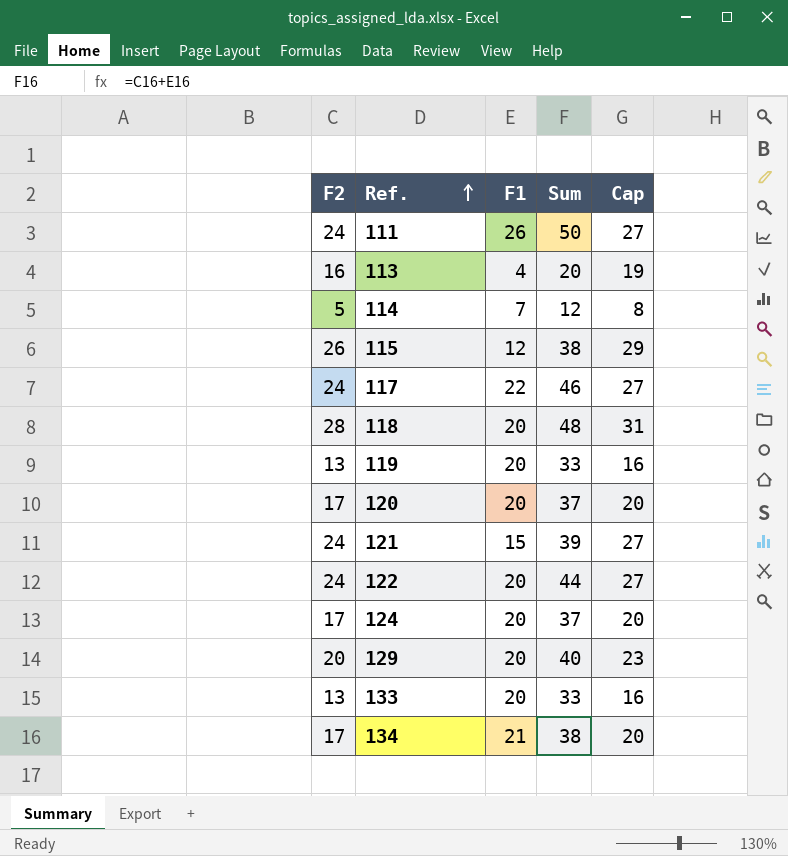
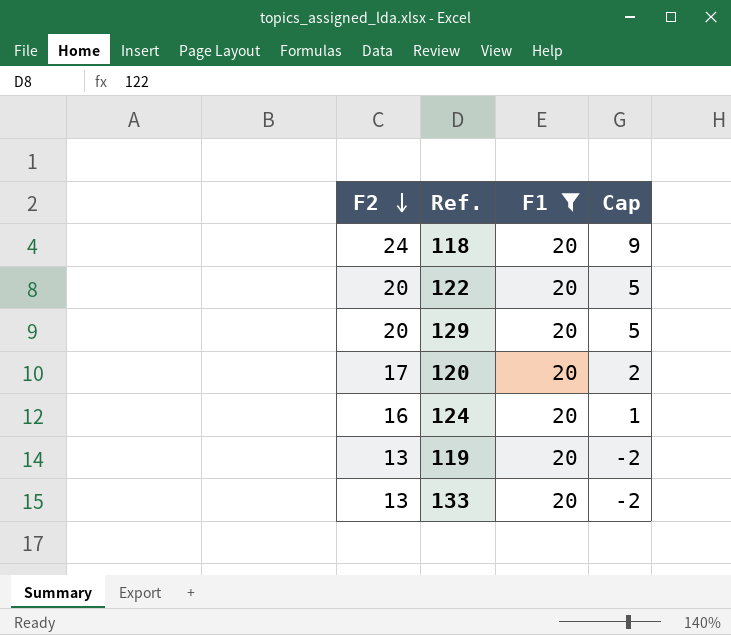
filter: none -> F1 = 20
row order: Ref. ascending -> F2 descending
column Sum | formula: [F2] + [F1] -> none
column Cap | formula: [F2] + 3 -> [F2] - 15
118 | F2: 28 -> 24
122 | F2: 24 -> 20
124 | F2: 17 -> 16

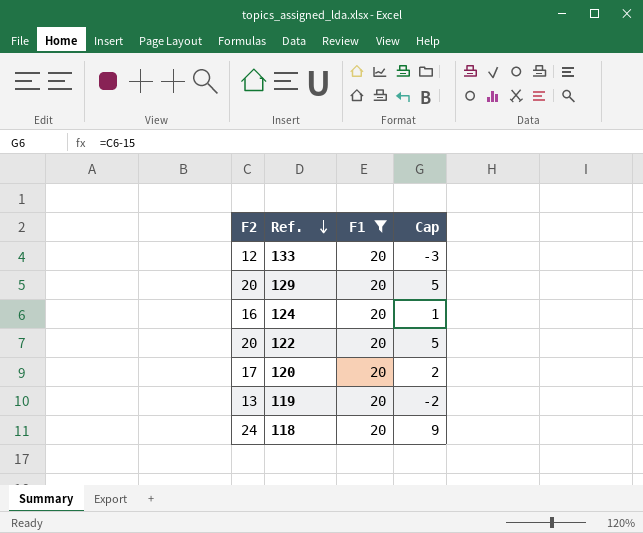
row order: F2 descending -> Ref. descending
133 | F2: 13 -> 12
133 | Cap: -2 -> -3

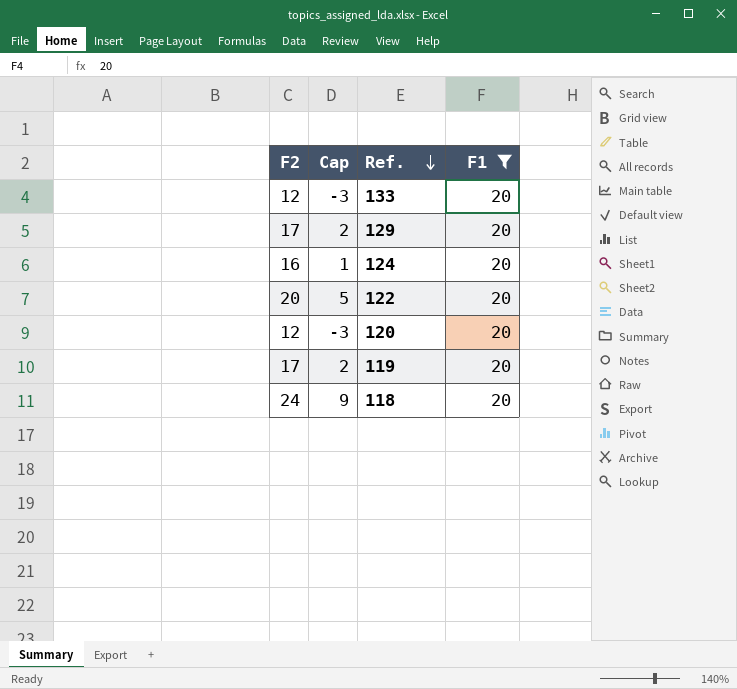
column Cap | position: 4 -> 2
129 | F2: 20 -> 17
129 | Cap: 5 -> 2
120 | F2: 17 -> 12
120 | Cap: 2 -> -3
119 | F2: 13 -> 17
119 | Cap: -2 -> 2

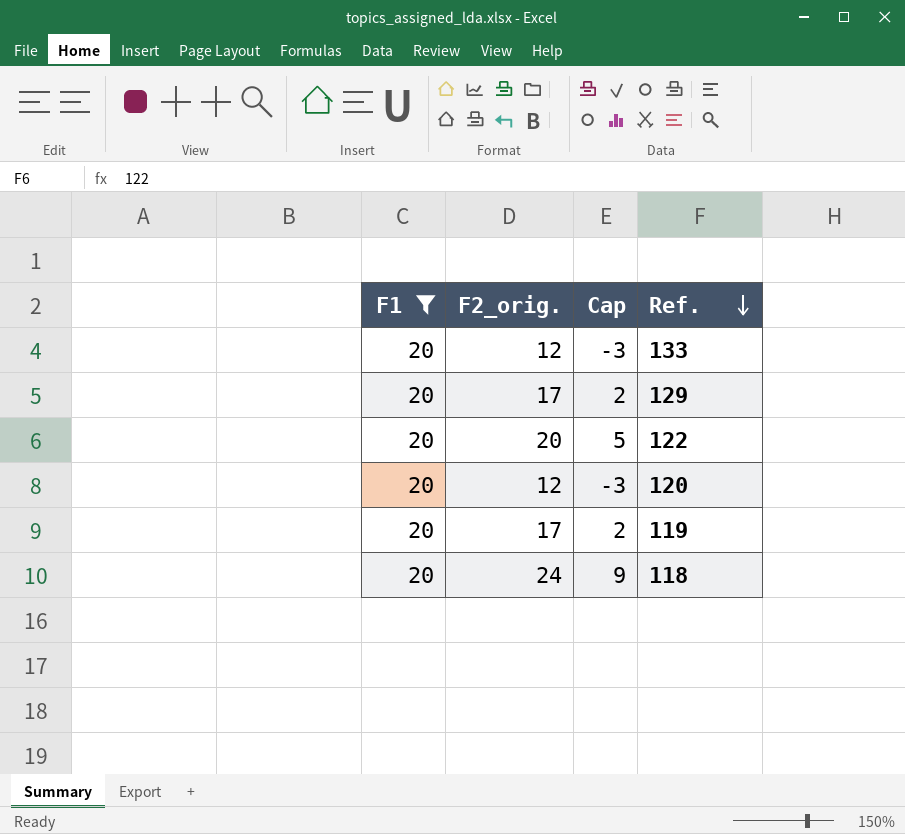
column F1 | position: 4 -> 1
column name: F2 -> F2_orig.
row 124: 16 | 1 | 20 -> none

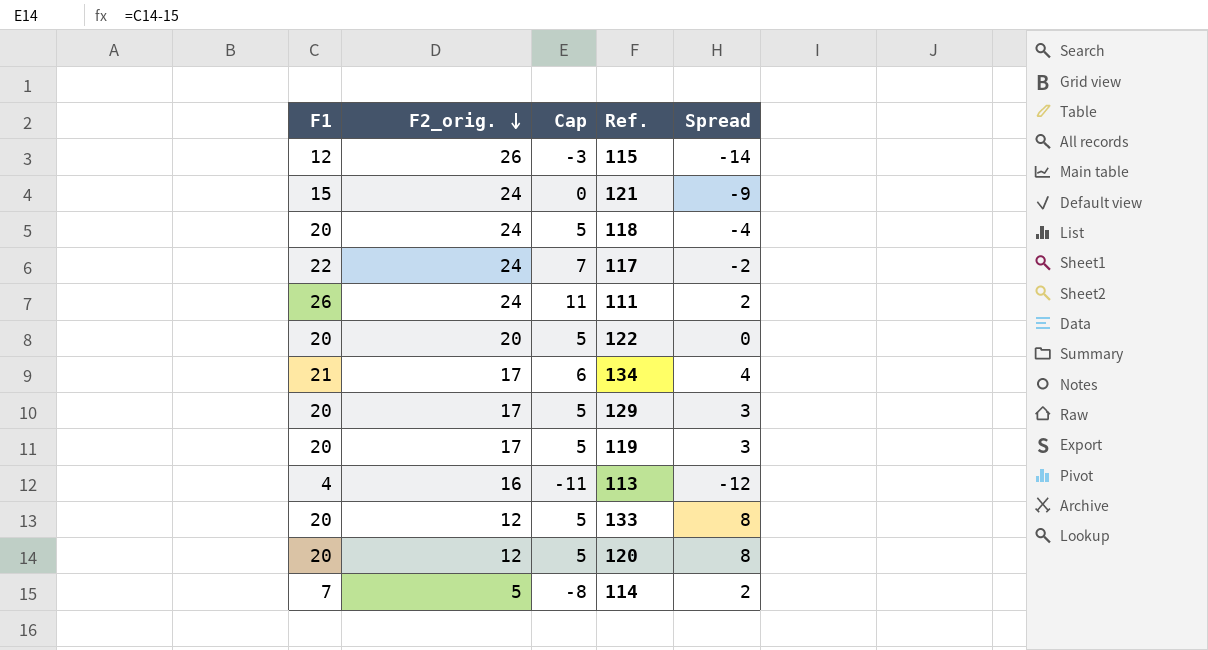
filter: F1 = 20 -> none
row order: Ref. descending -> F2_orig. descending
column Cap | formula: [F2_orig.] - 15 -> [F1] - 15
column Spread | formula: none -> [F1] - [F2_orig.]

